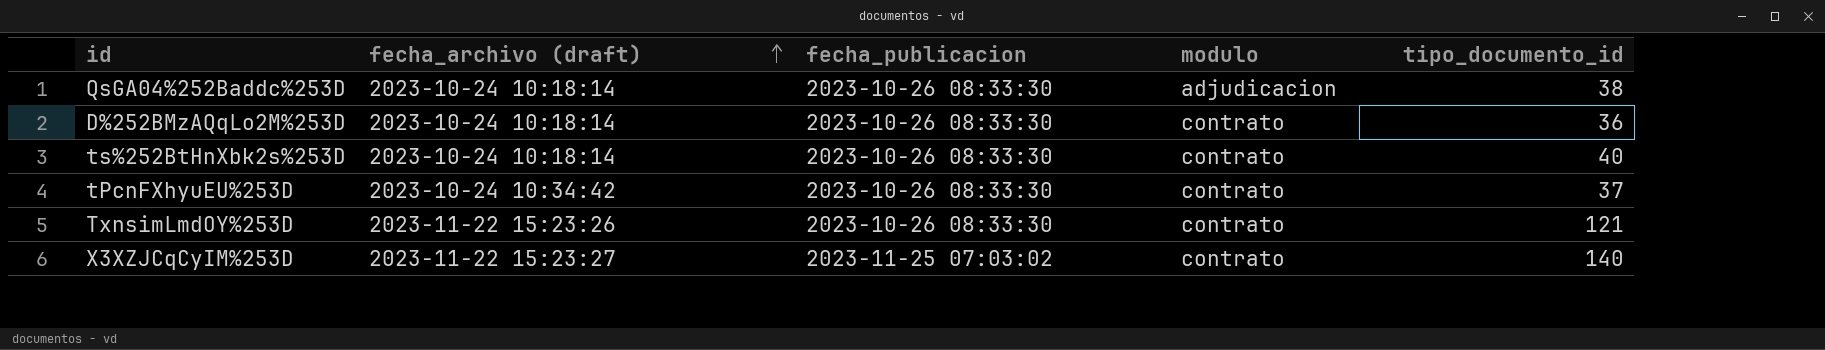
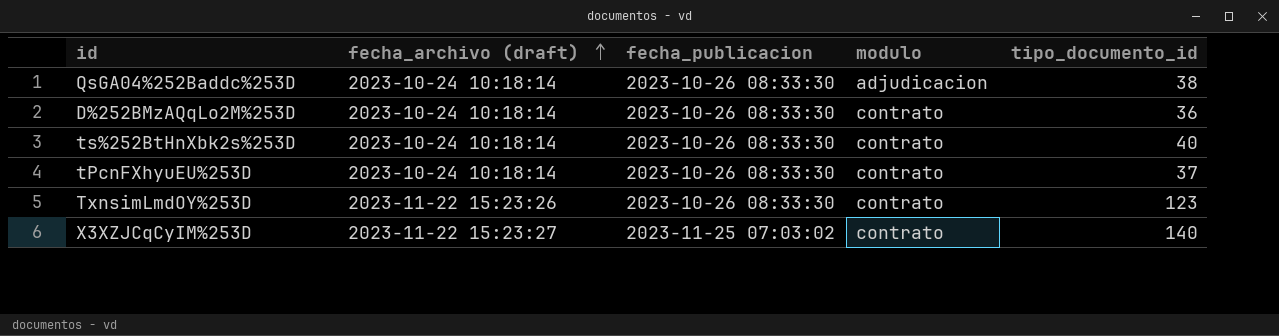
tPcnFXhyuEU%253D | fecha_archivo (draft): 2023-10-24 10:34:42 -> 2023-10-24 10:18:14
TxnsimLmdOY%253D | tipo_documento_id: 121 -> 123

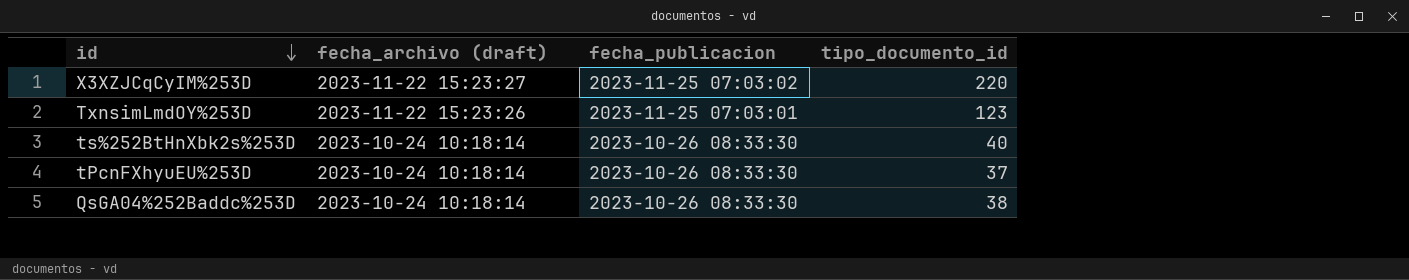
row order: fecha_archivo (draft) ascending -> id descending
column modulo | position: 4 -> none
row D%252BMzAQqLo2M%253D: 2023-10-24 10:18:14 | 2023-10-26 08:33:30 | contrato | 36 -> none
X3XZJCqCyIM%253D | tipo_documento_id: 140 -> 220
TxnsimLmdOY%253D | fecha_publicacion: 2023-10-26 08:33:30 -> 2023-11-25 07:03:01

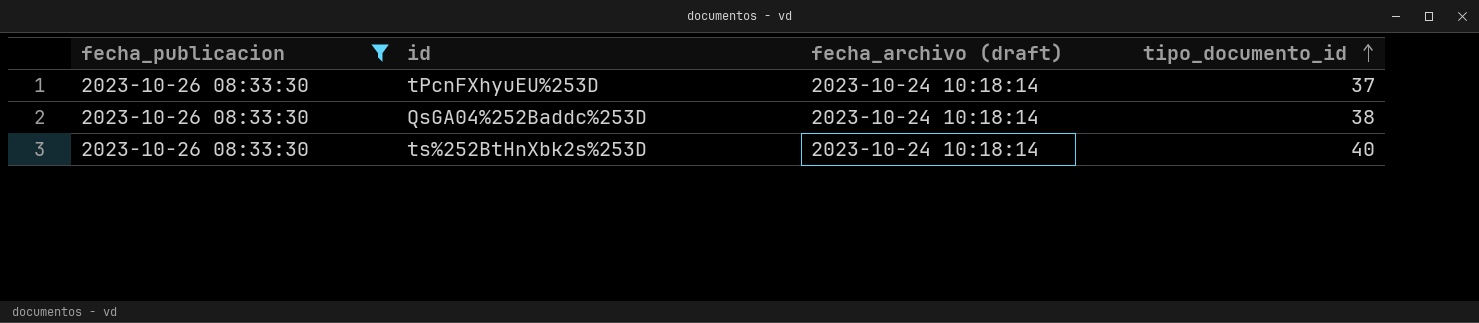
filter: none -> fecha_publicacion = 2023-10-26 08:33:30
row order: id descending -> tipo_documento_id ascending
column fecha_publicacion | position: 3 -> 1

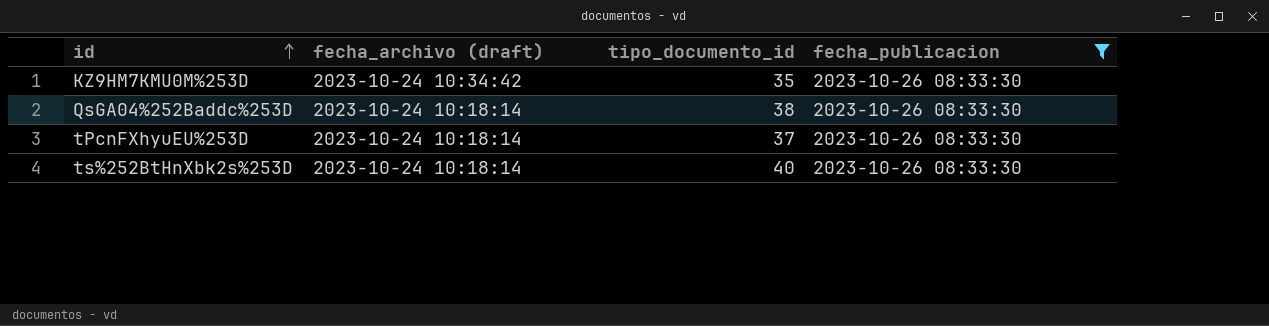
row order: tipo_documento_id ascending -> id ascending
column fecha_publicacion | position: 1 -> 4
row KZ9HM7KMU0M%253D: none -> 2023-10-24 10:34:42 | 35 | 2023-10-26 08:33:30

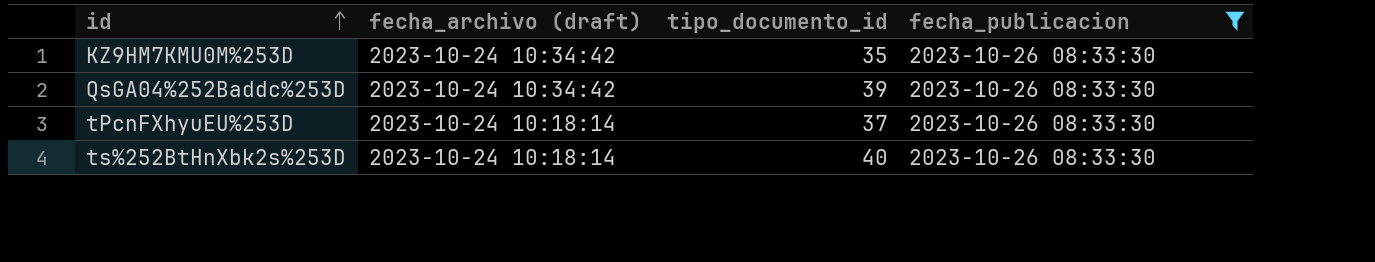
QsGA04%252Baddc%253D | fecha_archivo (draft): 2023-10-24 10:18:14 -> 2023-10-24 10:34:42
QsGA04%252Baddc%253D | tipo_documento_id: 38 -> 39

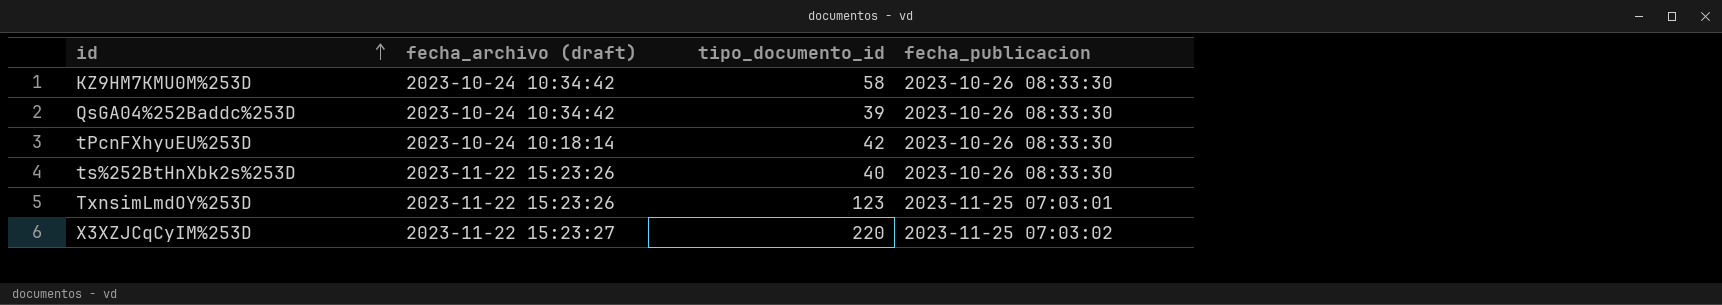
filter: fecha_publicacion = 2023-10-26 08:33:30 -> none
KZ9HM7KMU0M%253D | tipo_documento_id: 35 -> 58
tPcnFXhyuEU%253D | tipo_documento_id: 37 -> 42
ts%252BtHnXbk2s%253D | fecha_archivo (draft): 2023-10-24 10:18:14 -> 2023-11-22 15:23:26

